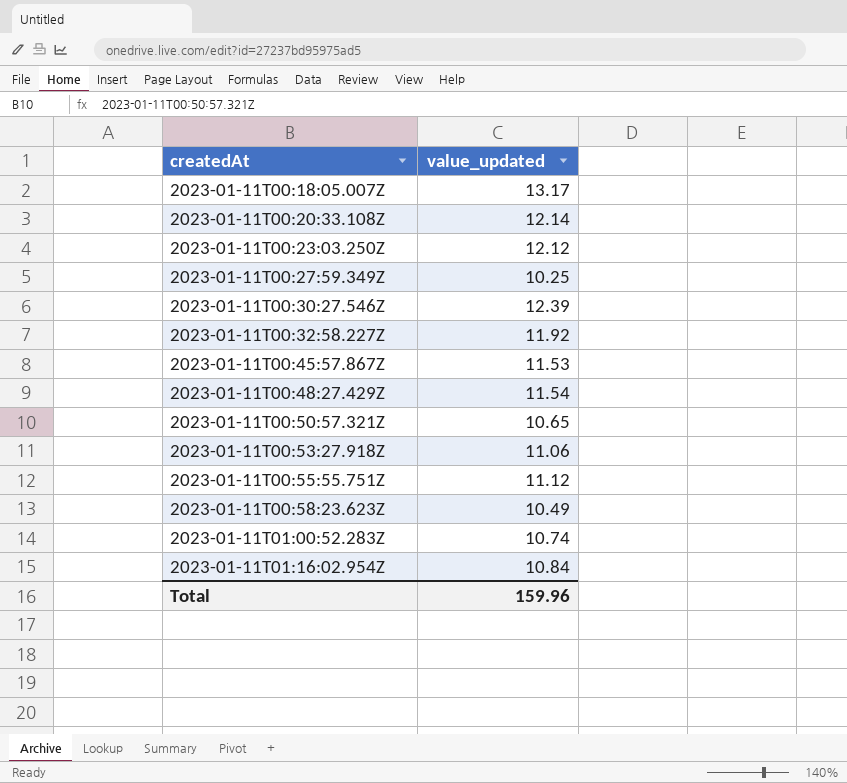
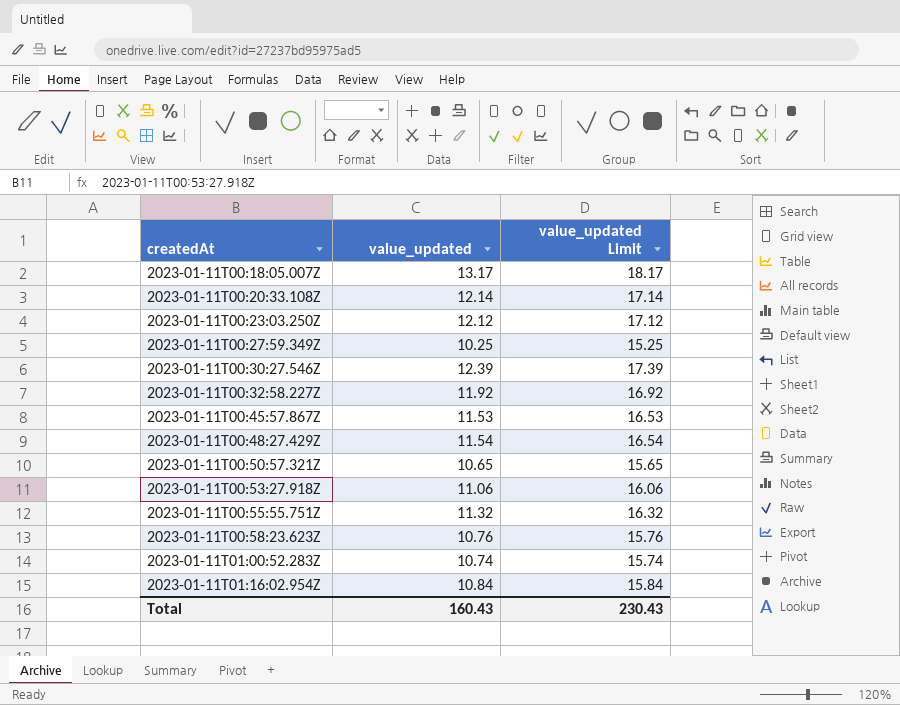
column value_updated Limit | formula: none -> [value_updated] + 5
2023-01-11T00:55:55.751Z | value_updated: 11.12 -> 11.32
2023-01-11T00:58:23.623Z | value_updated: 10.49 -> 10.76
Total | value_updated: 159.96 -> 160.43

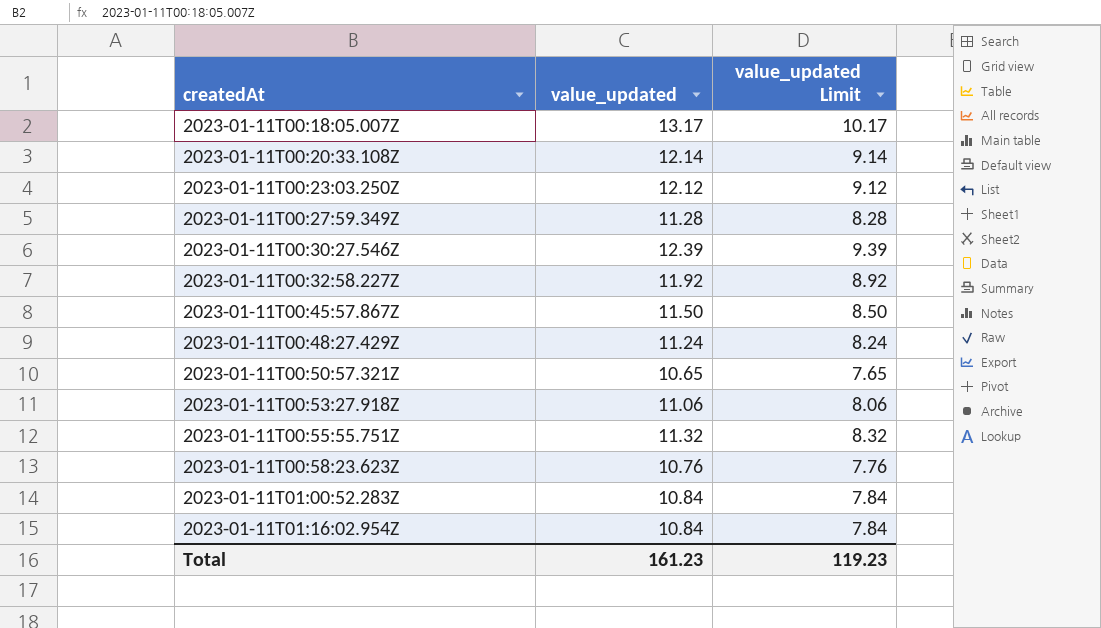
column value_updated Limit | formula: [value_updated] + 5 -> [value_updated] - 3
2023-01-11T00:27:59.349Z | value_updated: 10.25 -> 11.28
2023-01-11T00:45:57.867Z | value_updated: 11.53 -> 11.50
2023-01-11T00:48:27.429Z | value_updated: 11.54 -> 11.24
2023-01-11T01:00:52.283Z | value_updated: 10.74 -> 10.84
Total | value_updated: 160.43 -> 161.23
Total | value_updated Limit: 230.43 -> 119.23

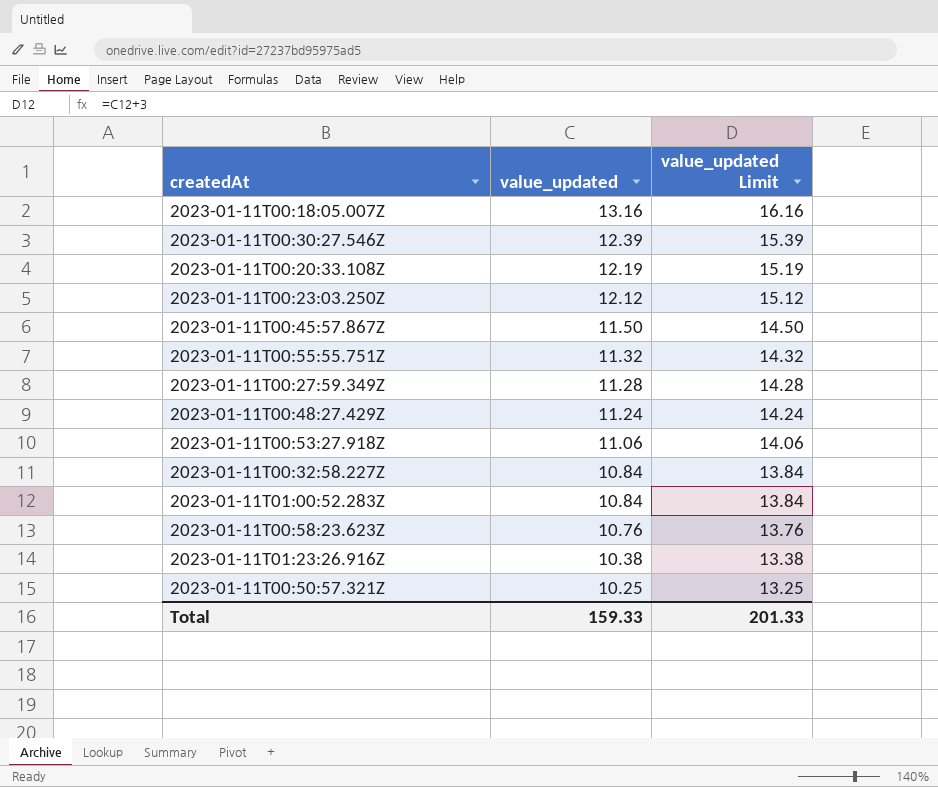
row order: createdAt ascending -> value_updated descending
column value_updated Limit | formula: [value_updated] - 3 -> [value_updated] + 3
row 2023-01-11T01:16:02.954Z: 10.84 | 7.84 -> none
2023-01-11T00:18:05.007Z | value_updated: 13.17 -> 13.16
2023-01-11T00:20:33.108Z | value_updated: 12.14 -> 12.19
2023-01-11T00:32:58.227Z | value_updated: 11.92 -> 10.84
row 2023-01-11T01:23:26.916Z: none -> 10.38 | 13.38
2023-01-11T00:50:57.321Z | value_updated: 10.65 -> 10.25
Total | value_updated: 161.23 -> 159.33
Total | value_updated Limit: 119.23 -> 201.33

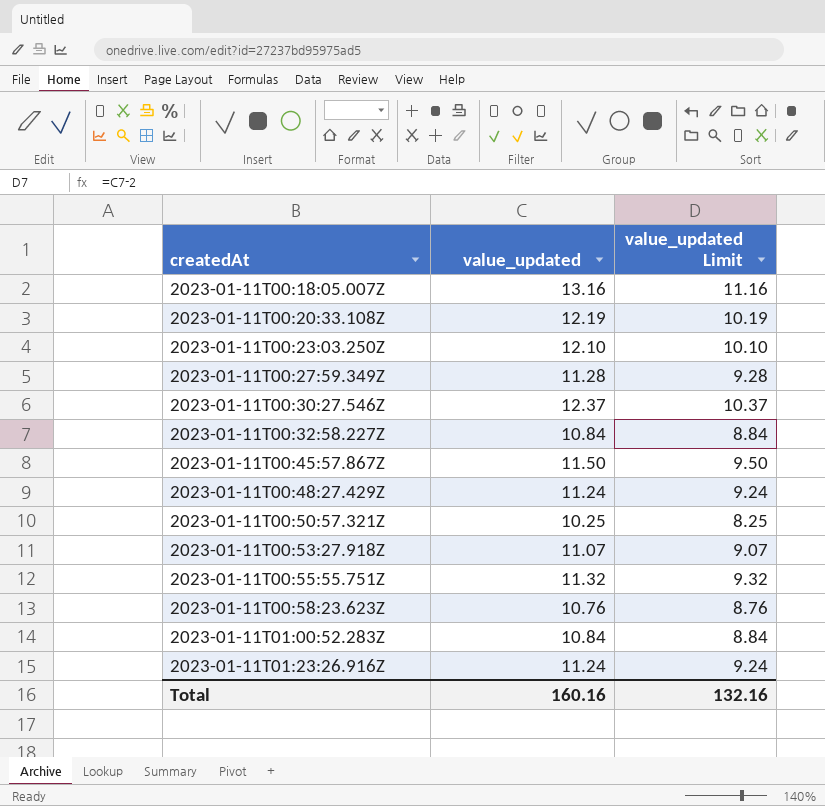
row order: value_updated descending -> createdAt ascending
column value_updated Limit | formula: [value_updated] + 3 -> [value_updated] - 2
2023-01-11T00:23:03.250Z | value_updated: 12.12 -> 12.10
2023-01-11T00:30:27.546Z | value_updated: 12.39 -> 12.37
2023-01-11T00:53:27.918Z | value_updated: 11.06 -> 11.07
2023-01-11T01:23:26.916Z | value_updated: 10.38 -> 11.24
Total | value_updated: 159.33 -> 160.16
Total | value_updated Limit: 201.33 -> 132.16

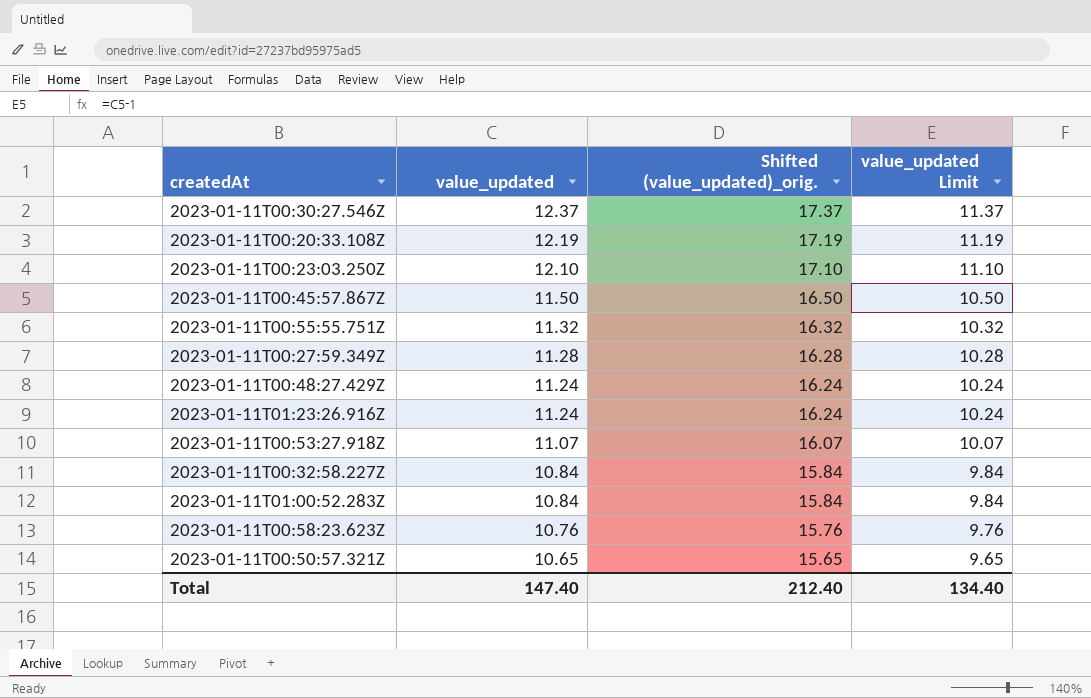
row order: createdAt ascending -> value_updated descending
column Shifted (value_updated)_orig. | formula: none -> [value_updated] + 5
column value_updated Limit | formula: [value_updated] - 2 -> [value_updated] - 1
row 2023-01-11T00:18:05.007Z: 13.16 | 11.16 -> none
2023-01-11T00:50:57.321Z | value_updated: 10.25 -> 10.65
Total | value_updated: 160.16 -> 147.40
Total | value_updated Limit: 132.16 -> 134.40

